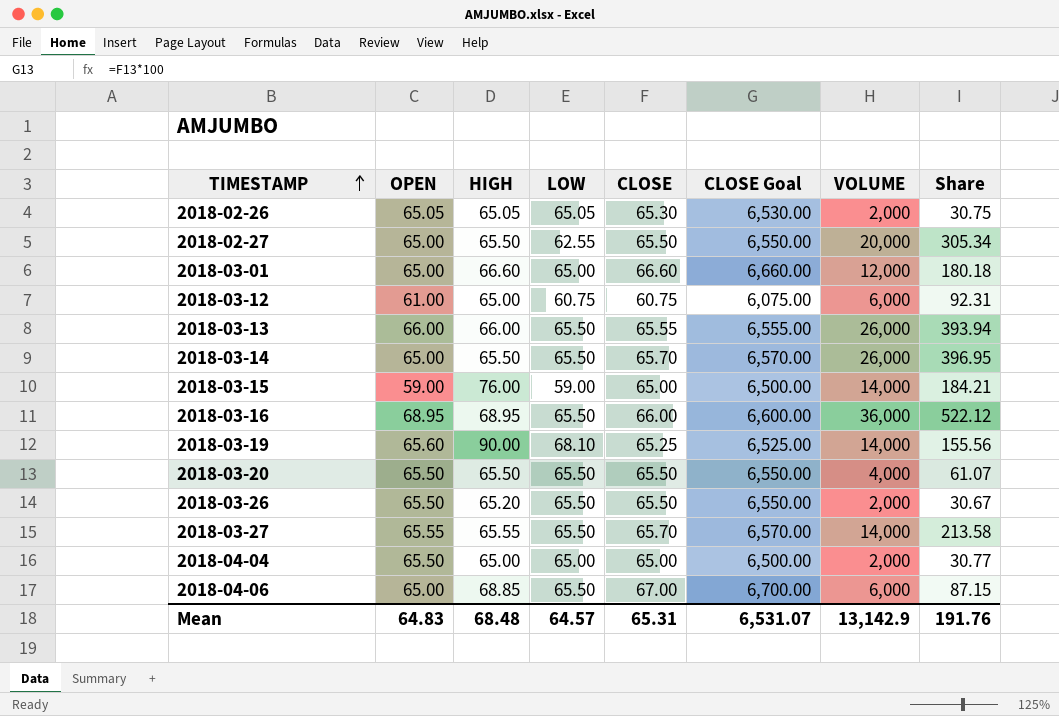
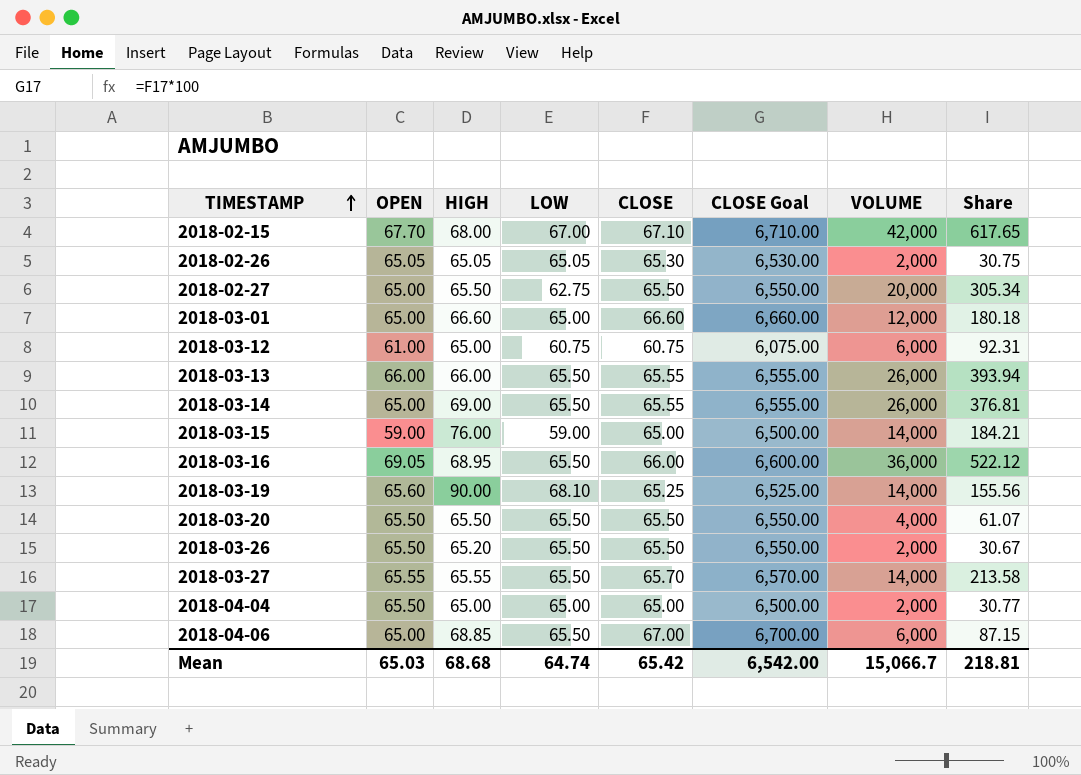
row 2018-02-15: none -> 67.70 | 68.00 | 67.00 | 67.10 | 6,710.00 | 42,000 | 617.65
2018-02-27 | LOW: 62.55 -> 62.75
2018-03-14 | HIGH: 65.50 -> 69.00
2018-03-14 | CLOSE: 65.70 -> 65.55
2018-03-14 | CLOSE Goal: 6,570.00 -> 6,555.00
2018-03-14 | Share: 396.95 -> 376.81
2018-03-16 | OPEN: 68.95 -> 69.05
Mean | OPEN: 64.83 -> 65.03
Mean | HIGH: 68.48 -> 68.68
Mean | LOW: 64.57 -> 64.74
Mean | CLOSE: 65.31 -> 65.42
Mean | CLOSE Goal: 6,531.07 -> 6,542.00
Mean | VOLUME: 13,142.9 -> 15,066.7
Mean | Share: 191.76 -> 218.81

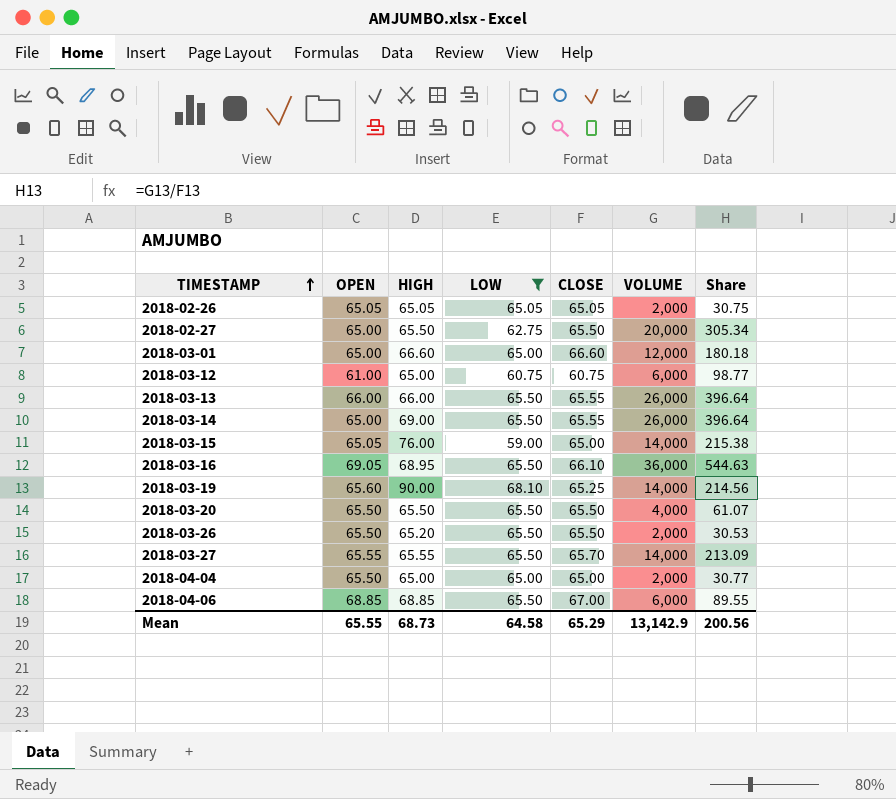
filter: none -> LOW != 67.00
column CLOSE Goal | formula: [CLOSE] * 100 -> none
column Share | formula: [VOLUME] / [HIGH] -> [VOLUME] / [CLOSE]
2018-02-26 | CLOSE: 65.30 -> 65.05
2018-03-15 | OPEN: 59.00 -> 65.05
2018-03-16 | CLOSE: 66.00 -> 66.10
2018-04-06 | OPEN: 65.00 -> 68.85
Mean | OPEN: 65.03 -> 65.55
Mean | HIGH: 68.68 -> 68.73
Mean | LOW: 64.74 -> 64.58
Mean | CLOSE: 65.42 -> 65.29
Mean | VOLUME: 15,066.7 -> 13,142.9
Mean | Share: 218.81 -> 200.56

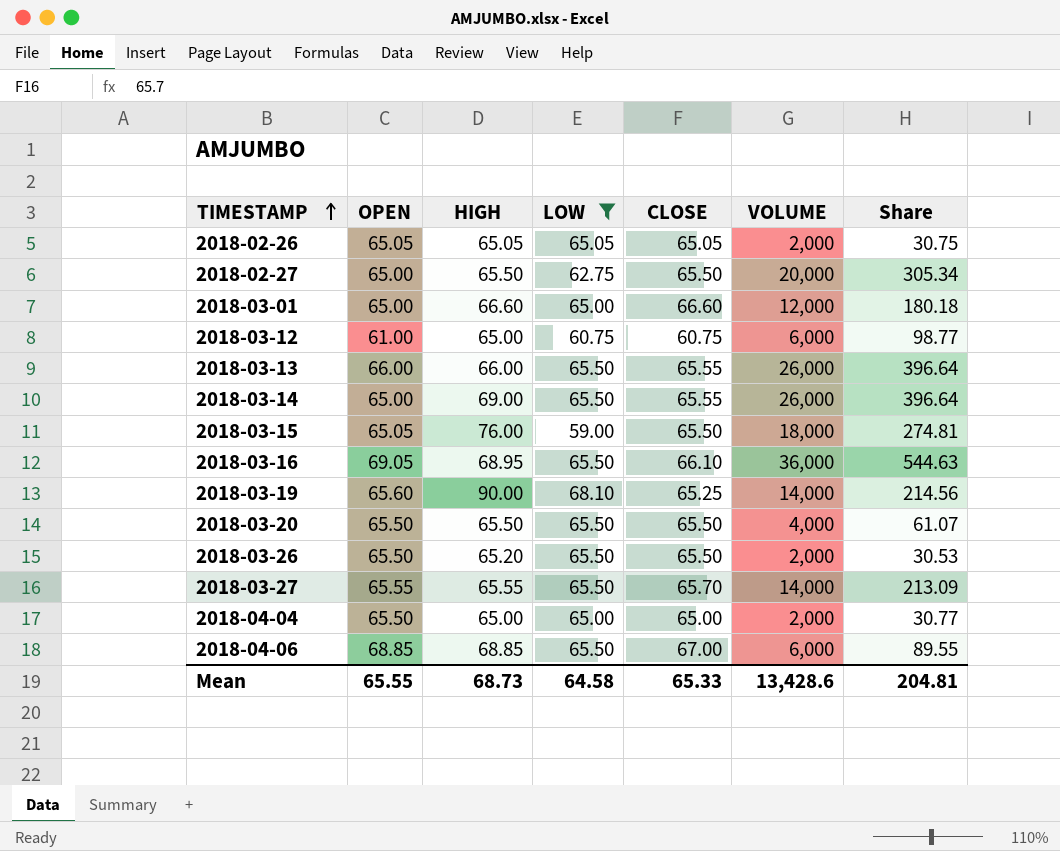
2018-03-15 | CLOSE: 65.00 -> 65.50
2018-03-15 | VOLUME: 14,000 -> 18,000
2018-03-15 | Share: 215.38 -> 274.81
Mean | CLOSE: 65.29 -> 65.33
Mean | VOLUME: 13,142.9 -> 13,428.6
Mean | Share: 200.56 -> 204.81

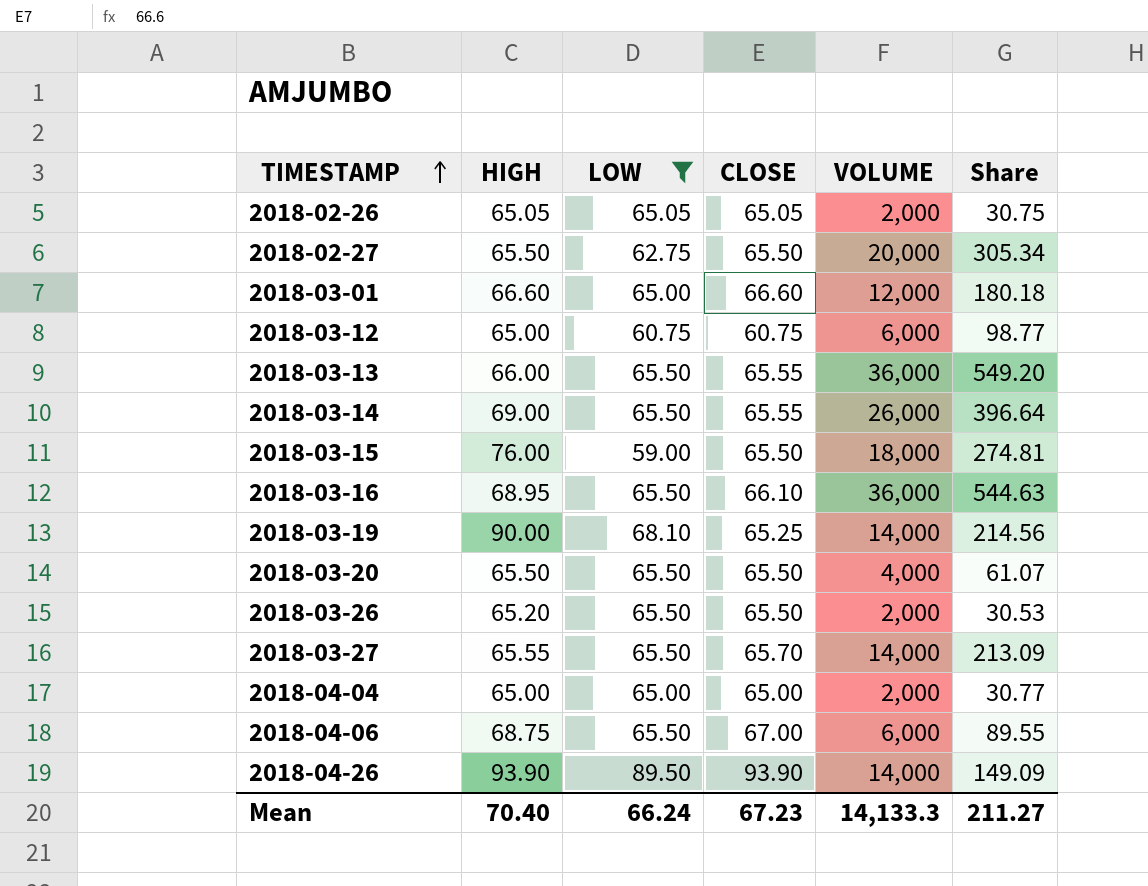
column OPEN | position: 2 -> none
2018-03-13 | VOLUME: 26,000 -> 36,000
2018-03-13 | Share: 396.64 -> 549.20
2018-04-06 | HIGH: 68.85 -> 68.75
row 2018-04-26: none -> 93.90 | 89.50 | 93.90 | 14,000 | 149.09
Mean | HIGH: 68.73 -> 70.40
Mean | LOW: 64.58 -> 66.24
Mean | CLOSE: 65.33 -> 67.23
Mean | VOLUME: 13,428.6 -> 14,133.3
Mean | Share: 204.81 -> 211.27

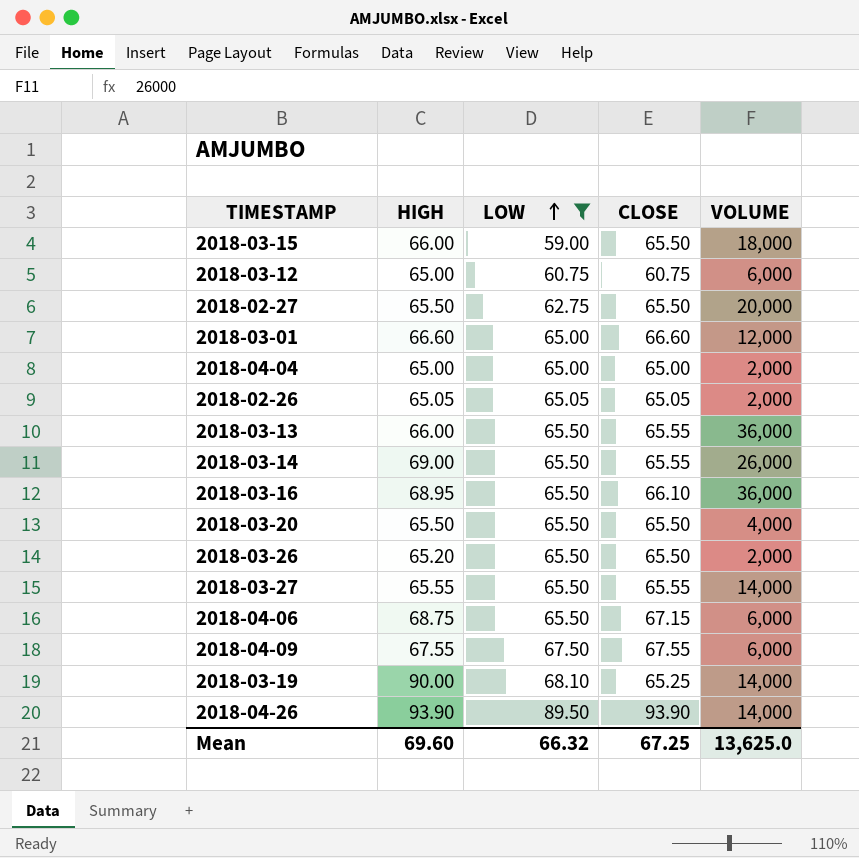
row order: TIMESTAMP ascending -> LOW ascending
column Share | formula: [VOLUME] / [CLOSE] -> none
2018-03-15 | HIGH: 76.00 -> 66.00
2018-03-27 | CLOSE: 65.70 -> 65.55
2018-04-06 | CLOSE: 67.00 -> 67.15
row 2018-04-09: none -> 67.55 | 67.50 | 67.55 | 6,000
Mean | HIGH: 70.40 -> 69.60
Mean | LOW: 66.24 -> 66.32
Mean | CLOSE: 67.23 -> 67.25
Mean | VOLUME: 14,133.3 -> 13,625.0

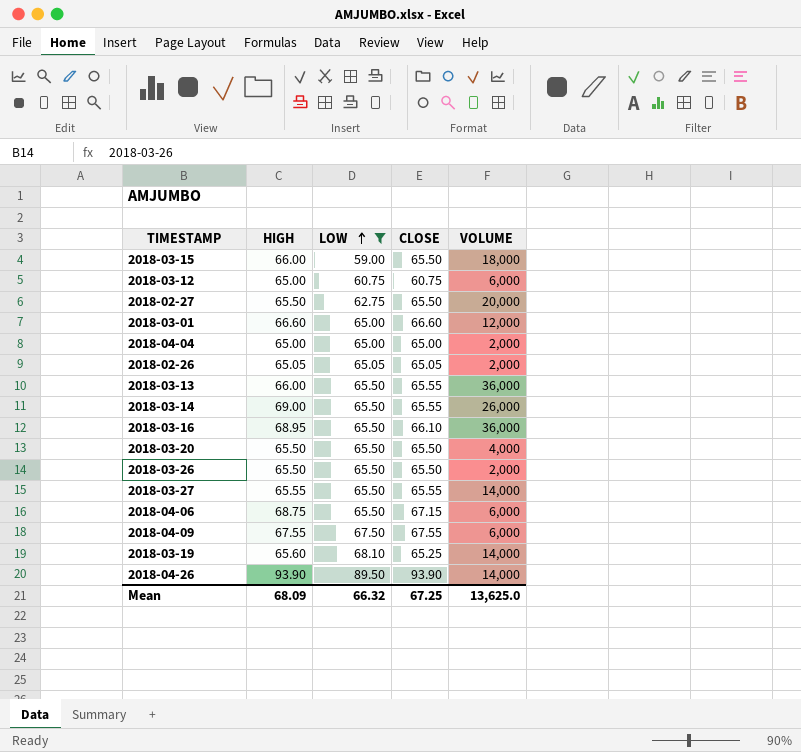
2018-03-26 | HIGH: 65.20 -> 65.50
2018-03-19 | HIGH: 90.00 -> 65.60
Mean | HIGH: 69.60 -> 68.09

